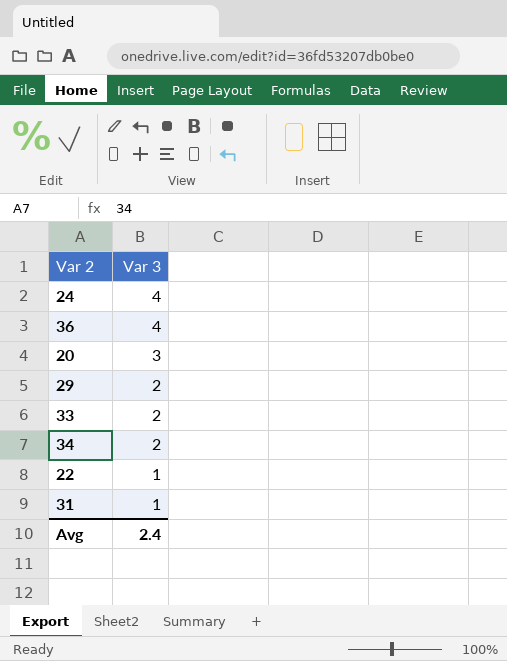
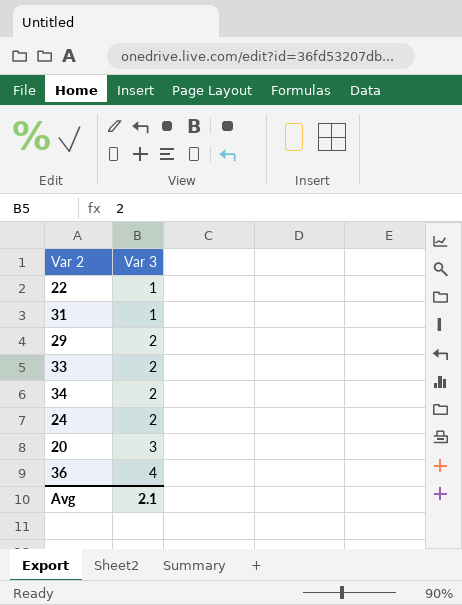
row order: Var 3 descending -> Var 3 ascending
24 | Var 3: 4 -> 2
Avg | Var 3: 2.4 -> 2.1

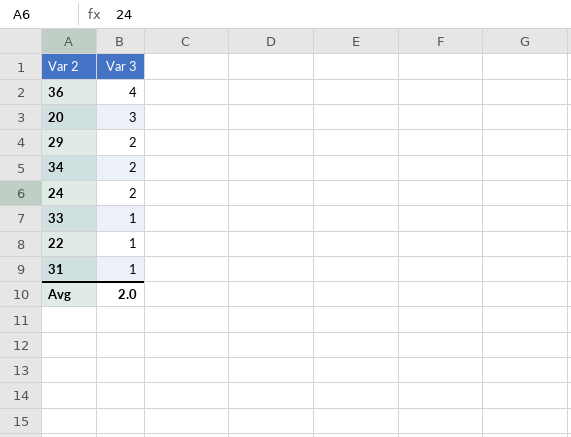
row order: Var 3 ascending -> Var 3 descending
33 | Var 3: 2 -> 1
Avg | Var 3: 2.1 -> 2.0

